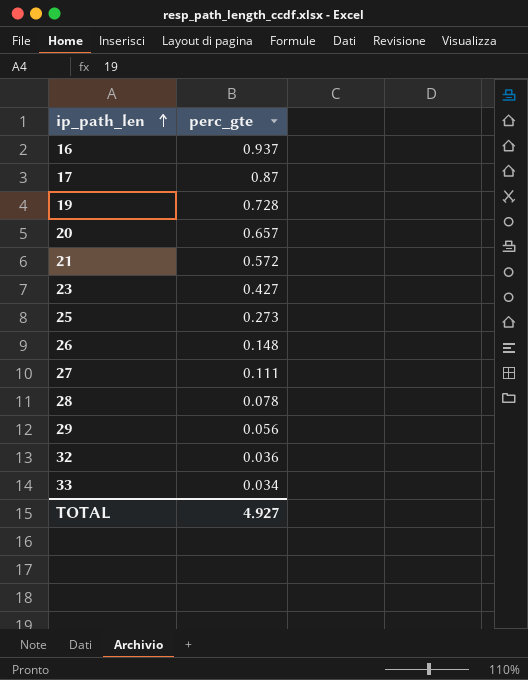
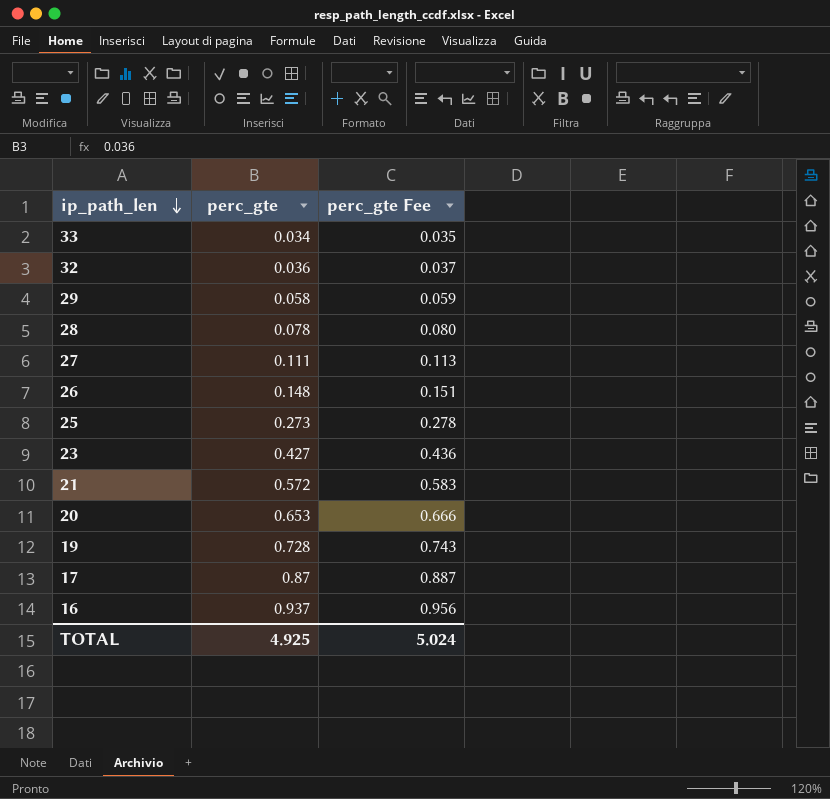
row order: ip_path_len ascending -> ip_path_len descending
column perc_gte Fee | formula: none -> [perc_gte] * 1.02
29 | perc_gte: 0.056 -> 0.058
20 | perc_gte: 0.657 -> 0.653
TOTAL | perc_gte: 4.927 -> 4.925

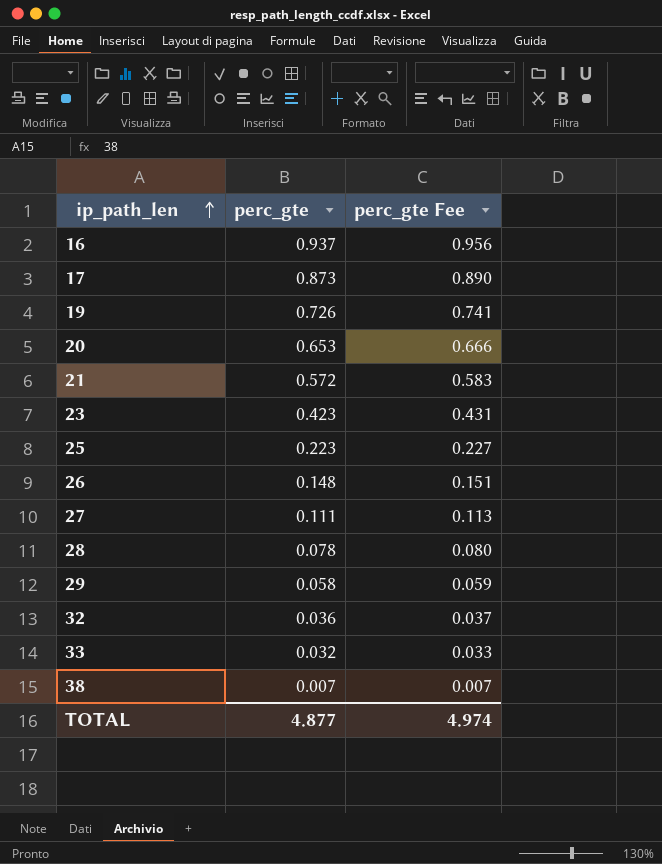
row order: ip_path_len descending -> ip_path_len ascending
17 | perc_gte: 0.87 -> 0.873
17 | perc_gte Fee: 0.887 -> 0.890
19 | perc_gte: 0.728 -> 0.726
19 | perc_gte Fee: 0.743 -> 0.741
23 | perc_gte: 0.427 -> 0.423
23 | perc_gte Fee: 0.436 -> 0.431
25 | perc_gte: 0.273 -> 0.223
25 | perc_gte Fee: 0.278 -> 0.227
33 | perc_gte: 0.034 -> 0.032
33 | perc_gte Fee: 0.035 -> 0.033
row 38: none -> 0.007 | 0.007
TOTAL | perc_gte: 4.925 -> 4.877
TOTAL | perc_gte Fee: 5.024 -> 4.974

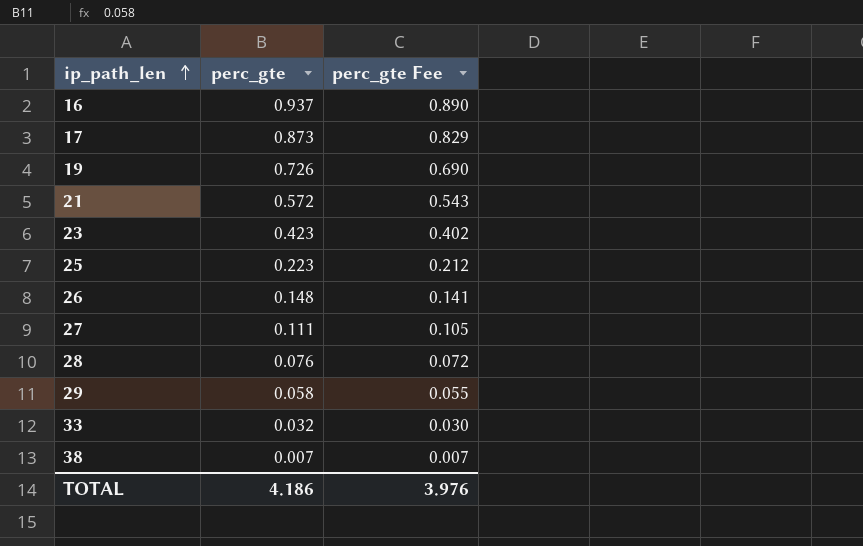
column perc_gte Fee | formula: [perc_gte] * 1.02 -> [perc_gte] * 0.95
row 20: 0.653 | 0.666 -> none
row 32: 0.036 | 0.037 -> none
28 | perc_gte: 0.078 -> 0.076
TOTAL | perc_gte: 4.877 -> 4.186
TOTAL | perc_gte Fee: 4.974 -> 3.976

